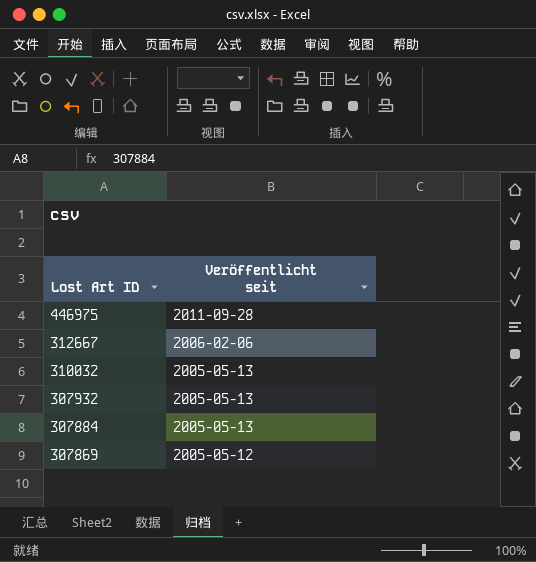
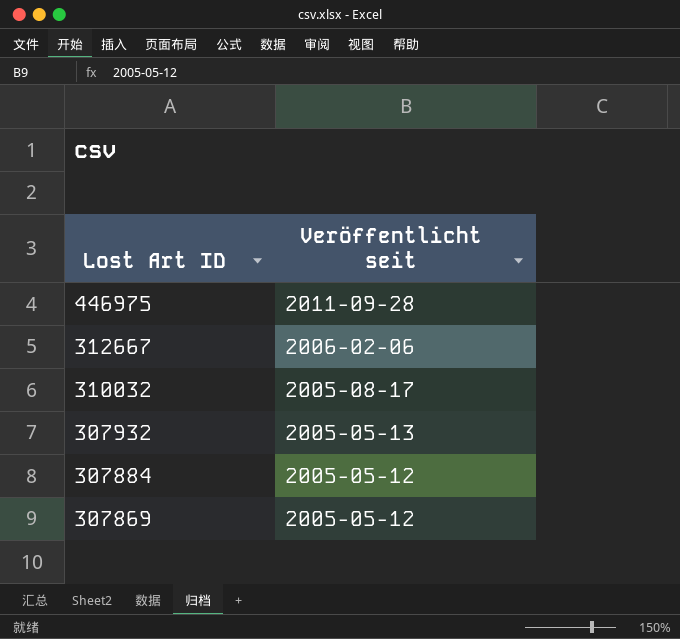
310032 | Veröffentlicht seit: 2005-05-13 -> 2005-08-17
307884 | Veröffentlicht seit: 2005-05-13 -> 2005-05-12

